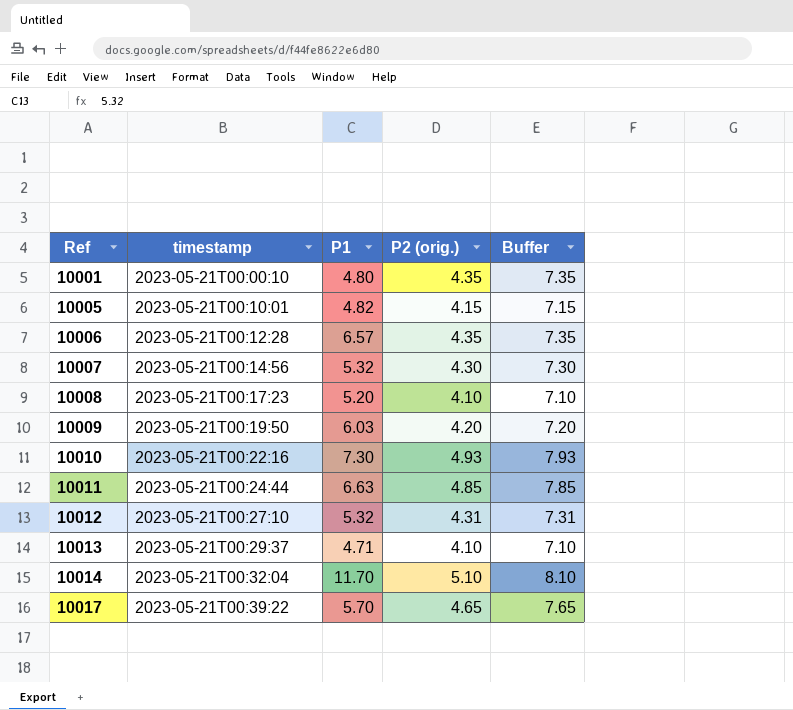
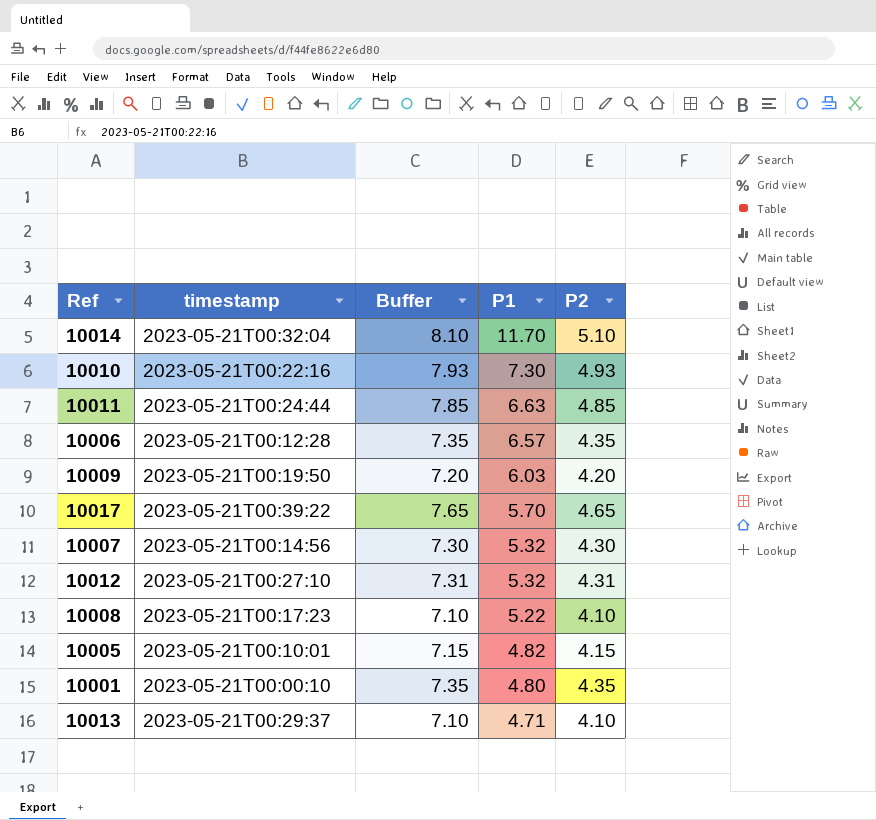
row order: Ref ascending -> P1 descending
column Buffer | position: 5 -> 3
column name: P2 (orig.) -> P2
10008 | P1: 5.20 -> 5.22

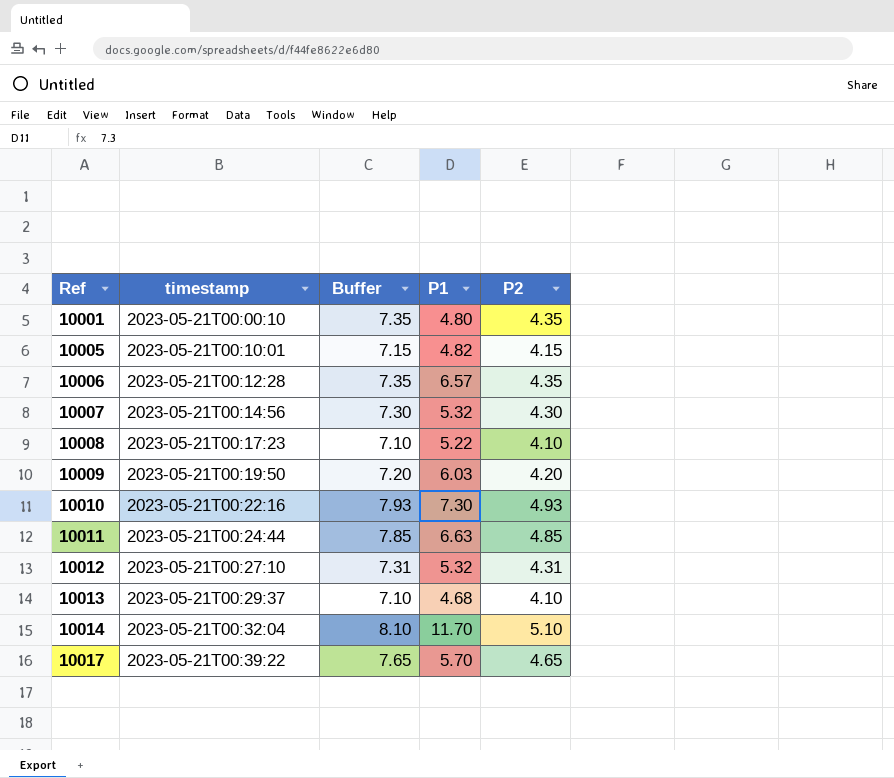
row order: P1 descending -> Ref ascending
10013 | P1: 4.71 -> 4.68

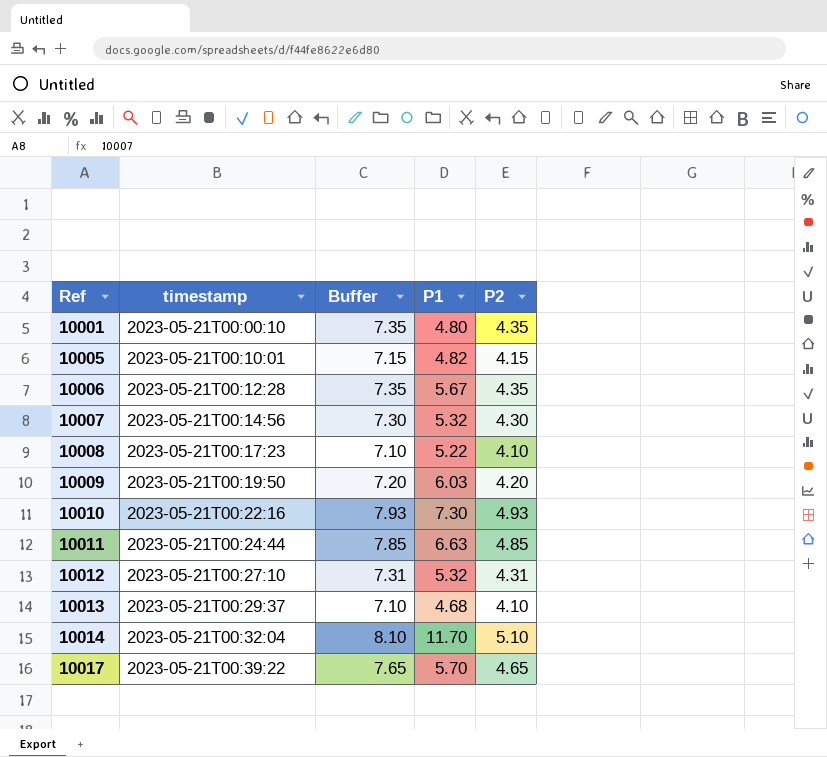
10006 | P1: 6.57 -> 5.67

